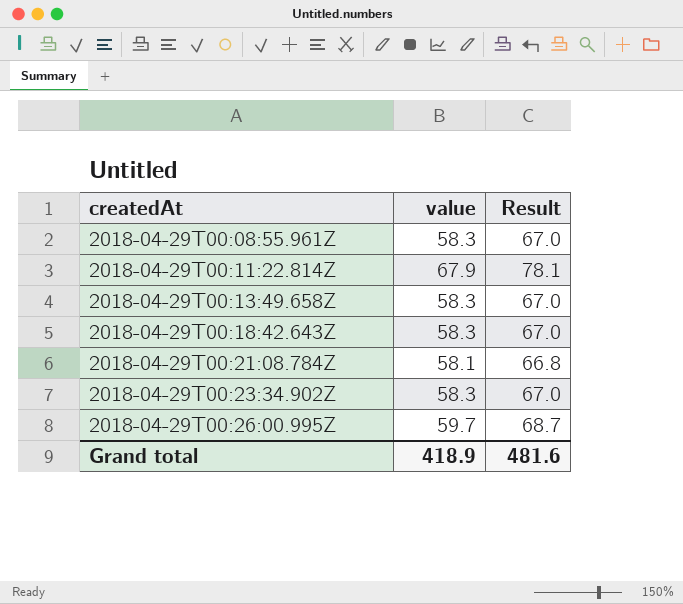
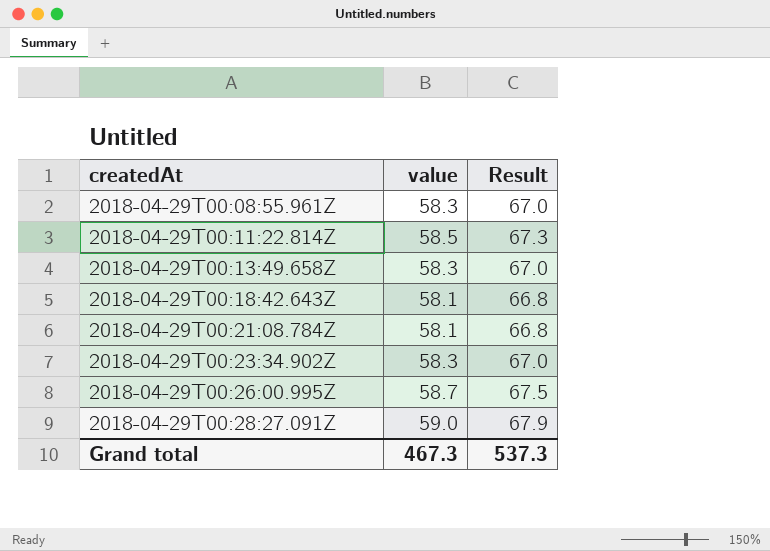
2018-04-29T00:11:22.814Z | value: 67.9 -> 58.5
2018-04-29T00:11:22.814Z | Result: 78.1 -> 67.3
2018-04-29T00:18:42.643Z | value: 58.3 -> 58.1
2018-04-29T00:18:42.643Z | Result: 67.0 -> 66.8
2018-04-29T00:26:00.995Z | value: 59.7 -> 58.7
2018-04-29T00:26:00.995Z | Result: 68.7 -> 67.5
row 2018-04-29T00:28:27.091Z: none -> 59.0 | 67.9
Grand total | value: 418.9 -> 467.3
Grand total | Result: 481.6 -> 537.3

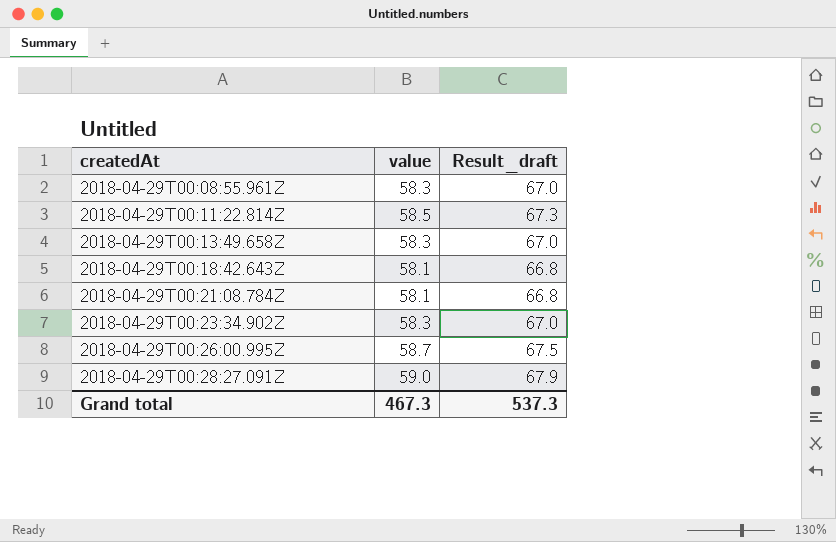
column name: Result -> Result_draft

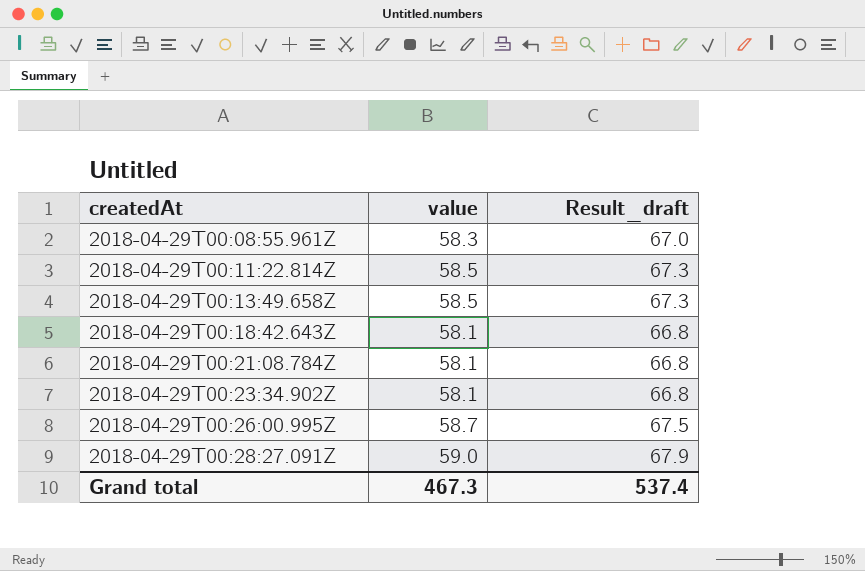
2018-04-29T00:13:49.658Z | value: 58.3 -> 58.5
2018-04-29T00:13:49.658Z | Result_draft: 67.0 -> 67.3
2018-04-29T00:23:34.902Z | value: 58.3 -> 58.1
2018-04-29T00:23:34.902Z | Result_draft: 67.0 -> 66.8
Grand total | Result_draft: 537.3 -> 537.4

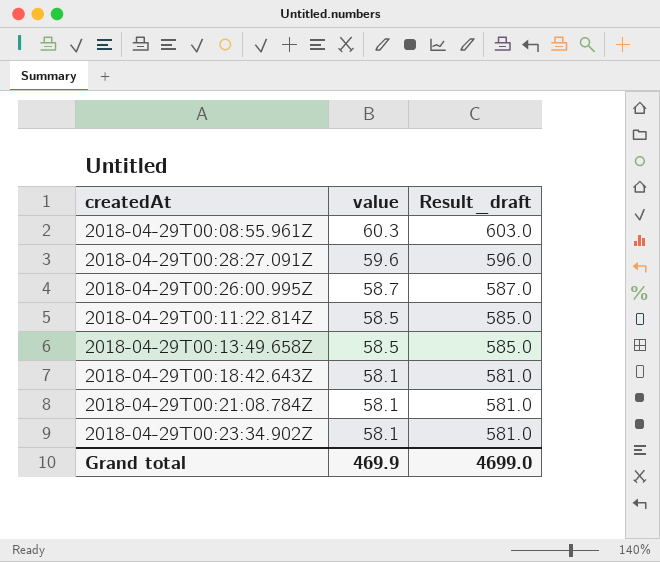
row order: createdAt ascending -> value descending
column Result_draft | formula: [value] * 1.15 -> [value] * 10
2018-04-29T00:08:55.961Z | value: 58.3 -> 60.3
2018-04-29T00:28:27.091Z | value: 59.0 -> 59.6
Grand total | value: 467.3 -> 469.9
Grand total | Result_draft: 537.4 -> 4699.0

